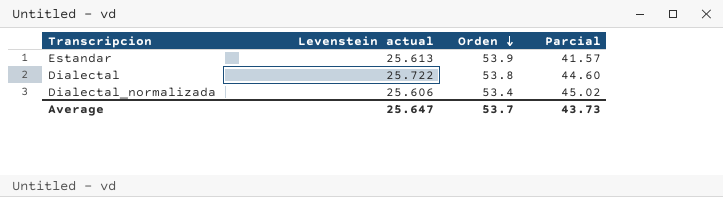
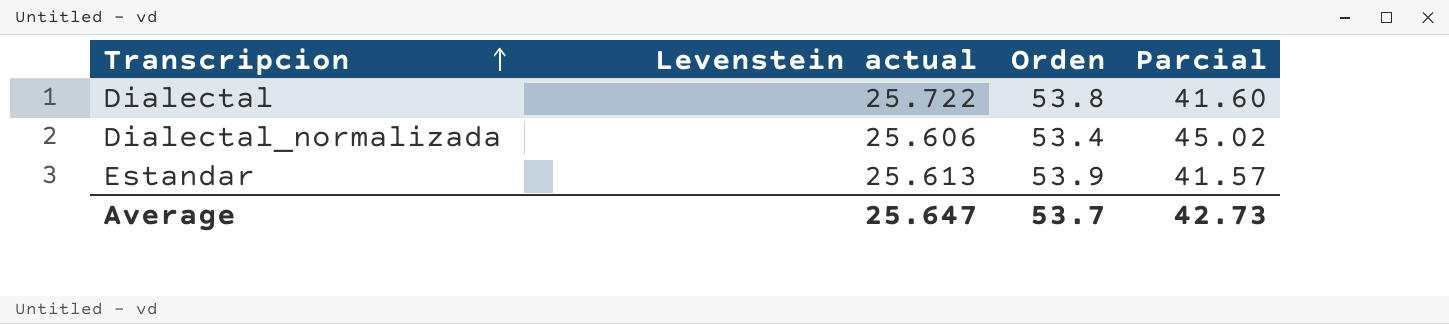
row order: Orden descending -> Transcripcion ascending
Dialectal | Parcial: 44.60 -> 41.60
Average | Parcial: 43.73 -> 42.73

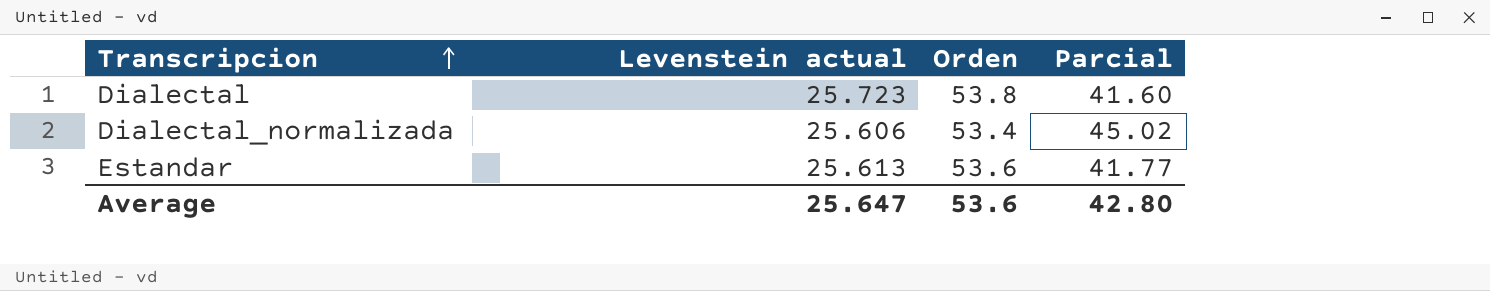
Dialectal | Levenstein actual: 25.722 -> 25.723
Estandar | Orden: 53.9 -> 53.6
Estandar | Parcial: 41.57 -> 41.77
Average | Orden: 53.7 -> 53.6
Average | Parcial: 42.73 -> 42.80

